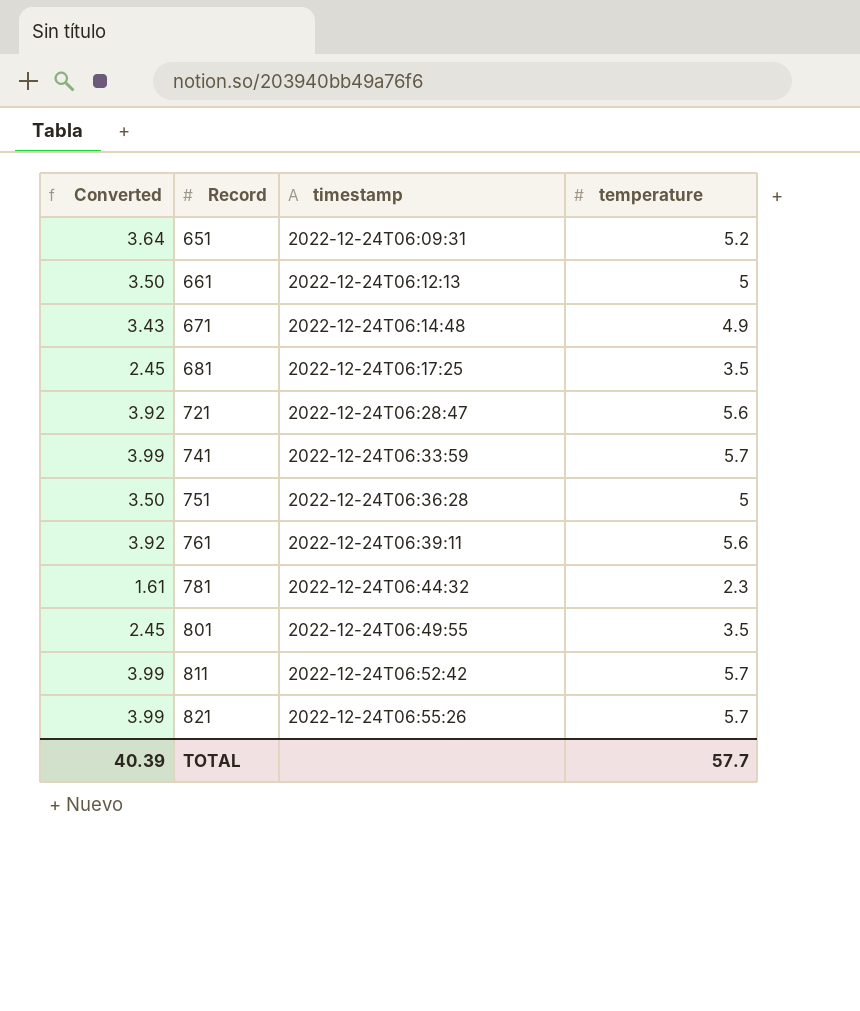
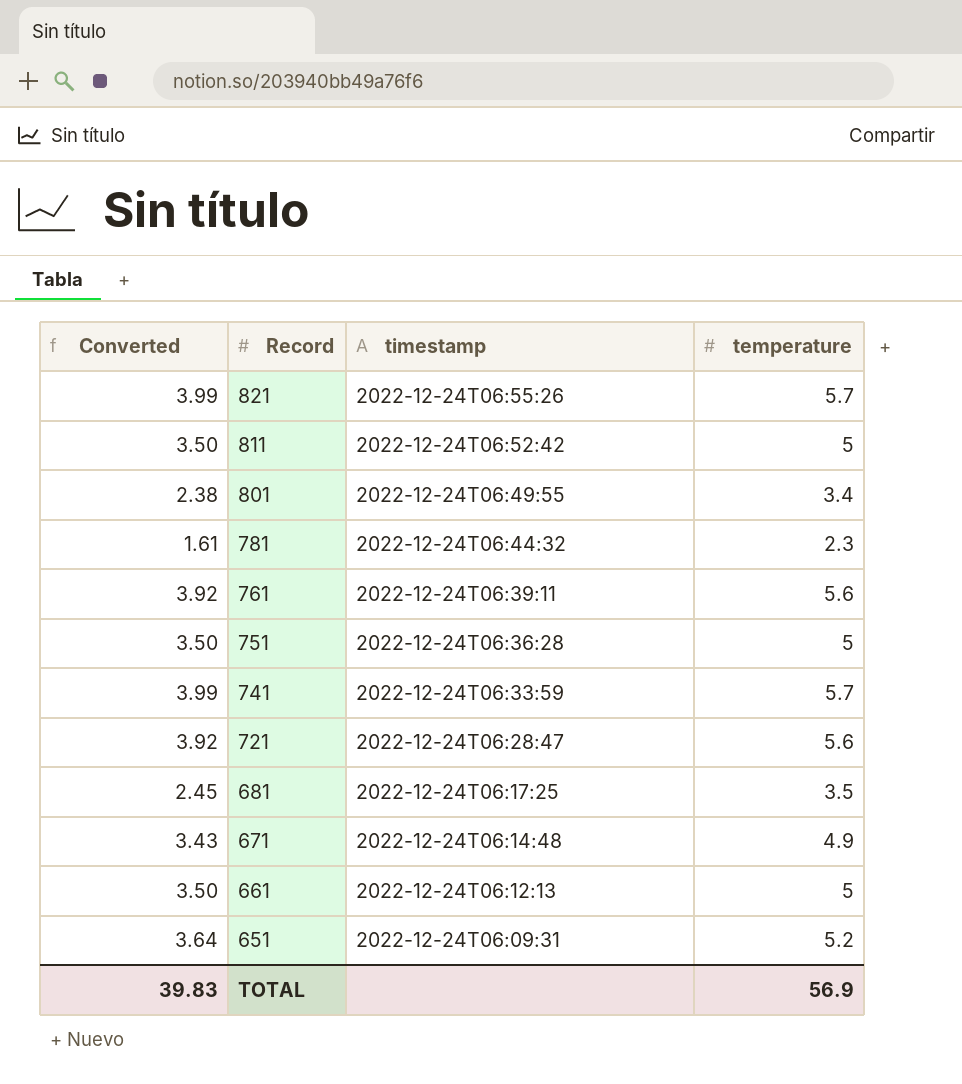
row order: Record ascending -> Record descending
811 | Converted: 3.99 -> 3.50
811 | temperature: 5.7 -> 5
801 | Converted: 2.45 -> 2.38
801 | temperature: 3.5 -> 3.4
TOTAL | Converted: 40.39 -> 39.83
TOTAL | temperature: 57.7 -> 56.9

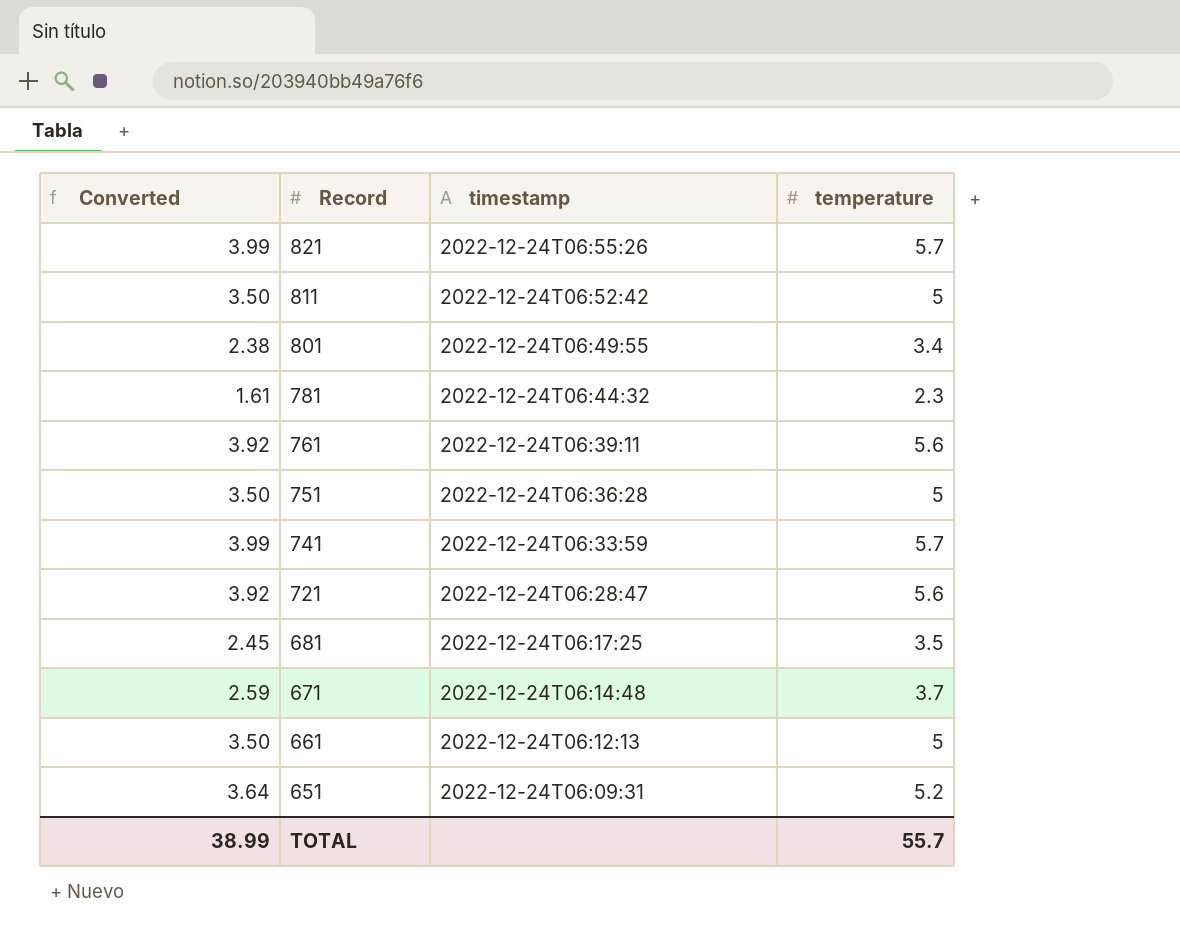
671 | Converted: 3.43 -> 2.59
671 | temperature: 4.9 -> 3.7
TOTAL | Converted: 39.83 -> 38.99
TOTAL | temperature: 56.9 -> 55.7

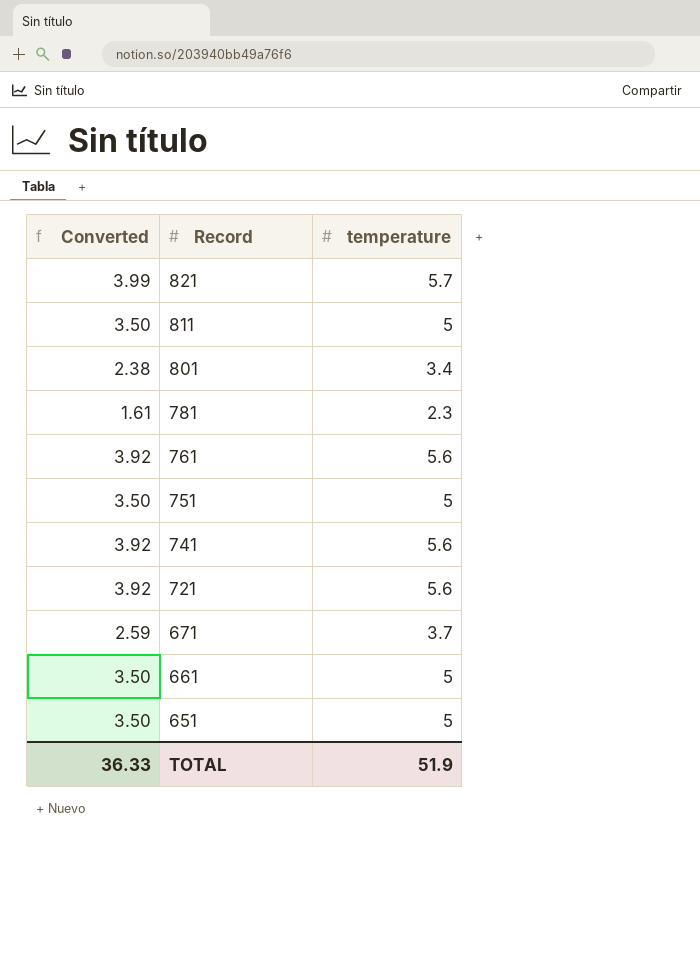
column timestamp | position: 3 -> none
row 681: 2.45 | 2022-12-24T06:17:25 | 3.5 -> none
741 | Converted: 3.99 -> 3.92
741 | temperature: 5.7 -> 5.6
651 | Converted: 3.64 -> 3.50
651 | temperature: 5.2 -> 5
TOTAL | Converted: 38.99 -> 36.33
TOTAL | temperature: 55.7 -> 51.9

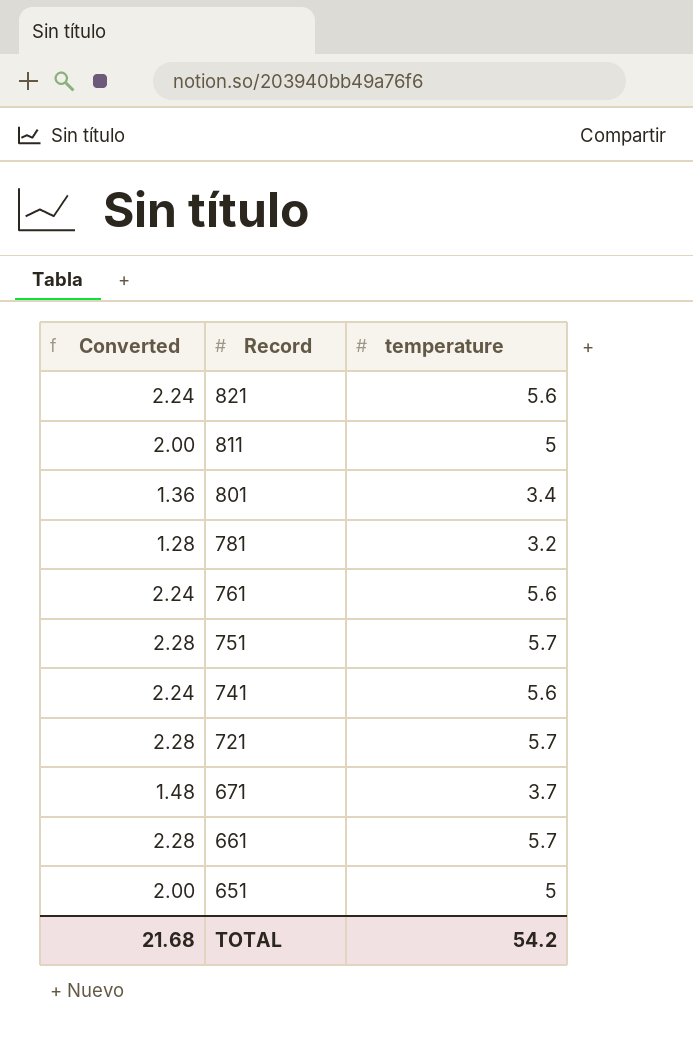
column Converted | formula: [temperature] * 0.7 -> [temperature] * 0.4
821 | temperature: 5.7 -> 5.6
781 | temperature: 2.3 -> 3.2
751 | temperature: 5 -> 5.7
721 | temperature: 5.6 -> 5.7
661 | temperature: 5 -> 5.7
TOTAL | Converted: 36.33 -> 21.68
TOTAL | temperature: 51.9 -> 54.2

